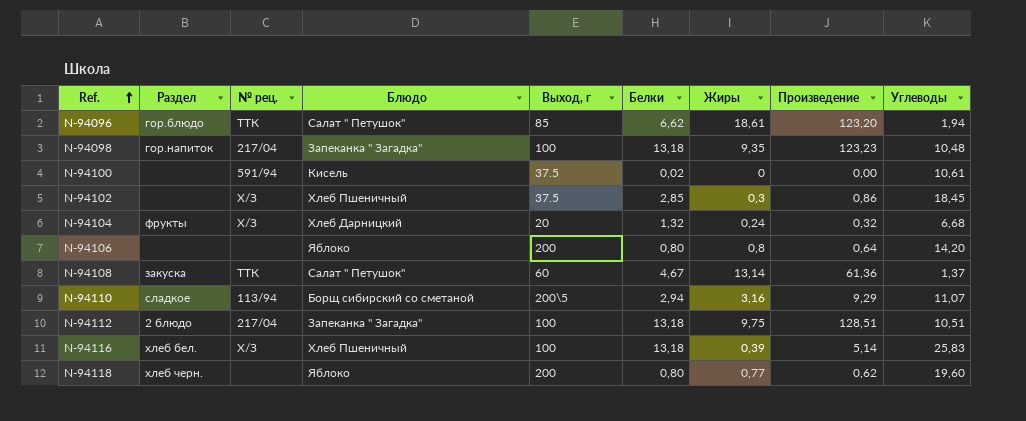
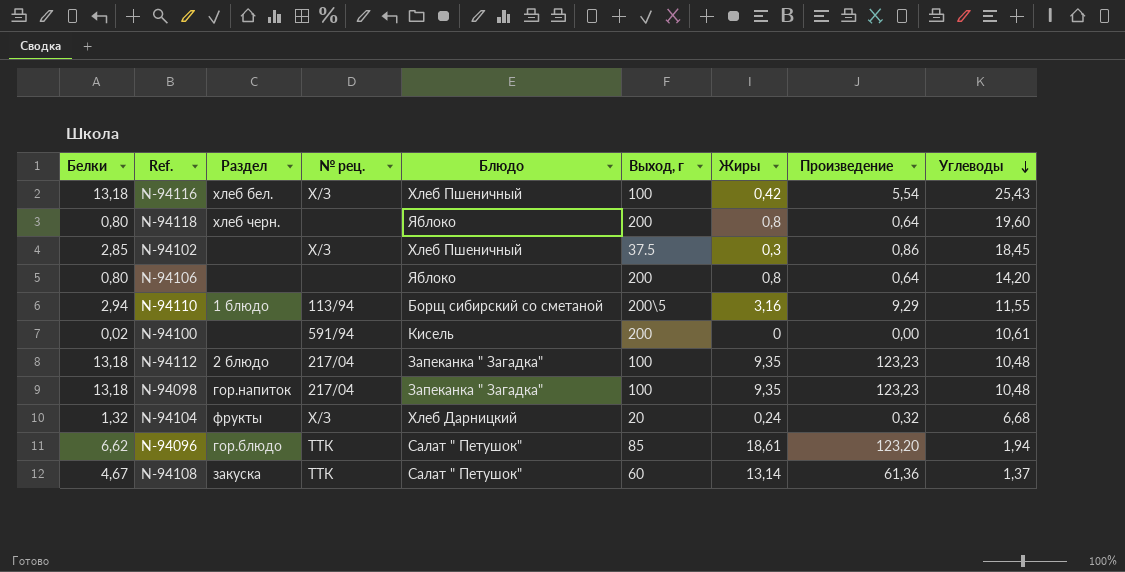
row order: Ref. ascending -> Углеводы descending
column Белки | position: 6 -> 1
N-94116 | Жиры: 0,39 -> 0,42
N-94116 | Произведение: 5,14 -> 5,54
N-94116 | Углеводы: 25,83 -> 25,43
N-94118 | Жиры: 0,77 -> 0,8
N-94118 | Произведение: 0,62 -> 0,64
N-94110 | Раздел: сладкое -> 1 блюдо
N-94110 | Углеводы: 11,07 -> 11,55
N-94100 | Выход, г: 37.5 -> 200
N-94112 | Жиры: 9,75 -> 9,35
N-94112 | Произведение: 128,51 -> 123,23
N-94112 | Углеводы: 10,51 -> 10,48

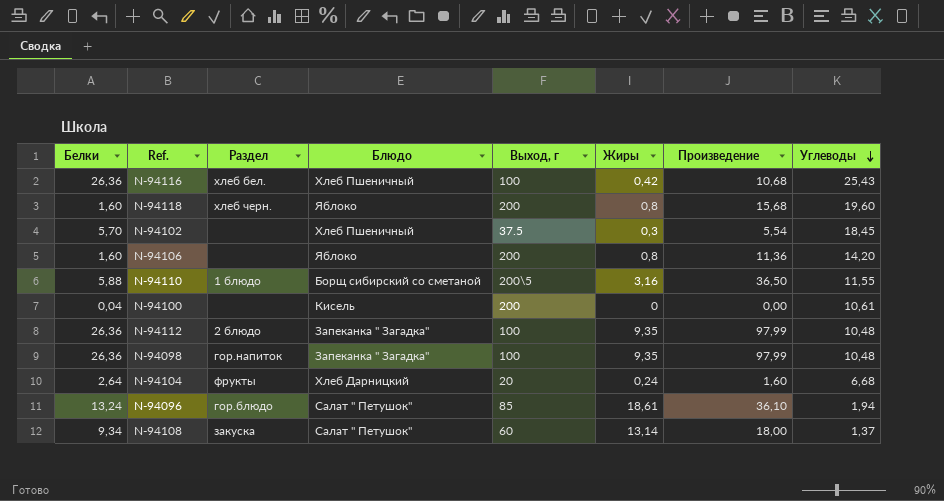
column № рец. | position: 4 -> none
column Произведение | formula: [Белки] * [Жиры] -> [Жиры] * [Углеводы]
N-94116 | Белки: 13,18 -> 26,36
N-94118 | Белки: 0,80 -> 1,60
N-94102 | Белки: 2,85 -> 5,70
N-94106 | Белки: 0,80 -> 1,60
N-94110 | Белки: 2,94 -> 5,88
N-94100 | Белки: 0,02 -> 0,04
N-94112 | Белки: 13,18 -> 26,36
N-94098 | Белки: 13,18 -> 26,36
N-94104 | Белки: 1,32 -> 2,64
N-94096 | Белки: 6,62 -> 13,24
N-94108 | Белки: 4,67 -> 9,34

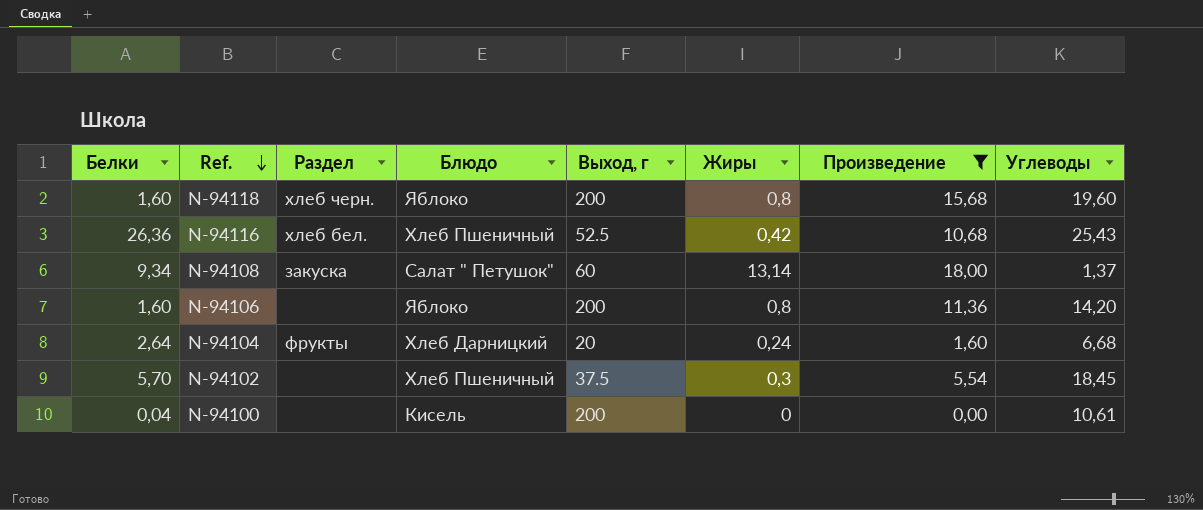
filter: none -> Произведение <= 18,00
row order: Углеводы descending -> Ref. descending
N-94116 | Выход, г: 100 -> 52.5

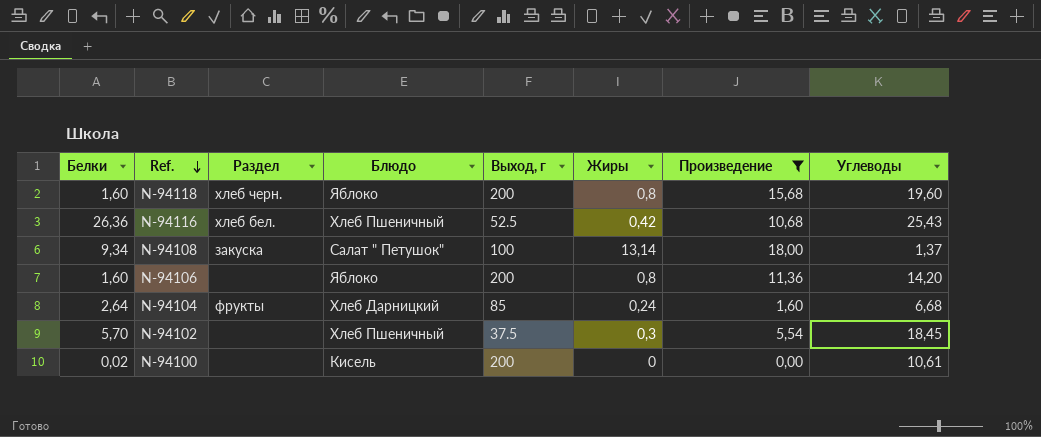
N-94108 | Выход, г: 60 -> 100
N-94104 | Выход, г: 20 -> 85
N-94100 | Белки: 0,04 -> 0,02

